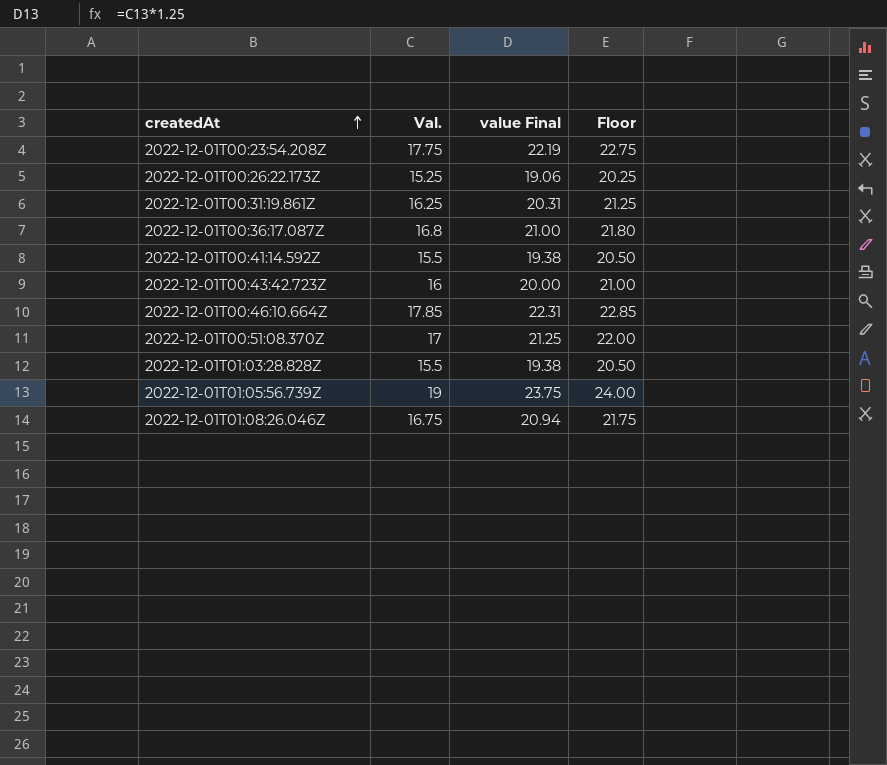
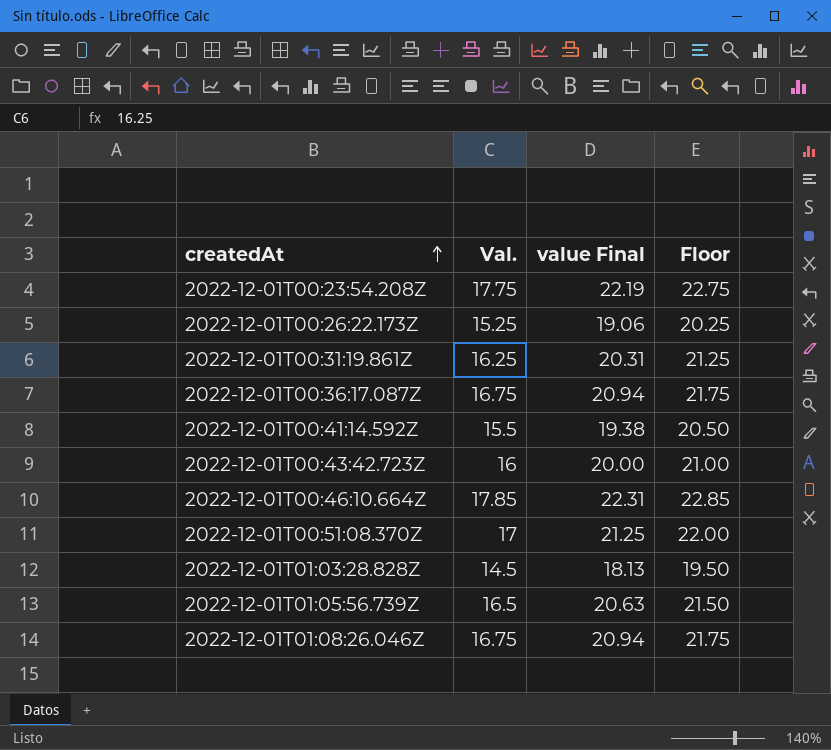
2022-12-01T00:36:17.087Z | Val.: 16.8 -> 16.75
2022-12-01T00:36:17.087Z | value Final: 21.00 -> 20.94
2022-12-01T00:36:17.087Z | Floor: 21.80 -> 21.75
2022-12-01T01:03:28.828Z | Val.: 15.5 -> 14.5
2022-12-01T01:03:28.828Z | value Final: 19.38 -> 18.13
2022-12-01T01:03:28.828Z | Floor: 20.50 -> 19.50
2022-12-01T01:05:56.739Z | Val.: 19 -> 16.5
2022-12-01T01:05:56.739Z | value Final: 23.75 -> 20.63
2022-12-01T01:05:56.739Z | Floor: 24.00 -> 21.50

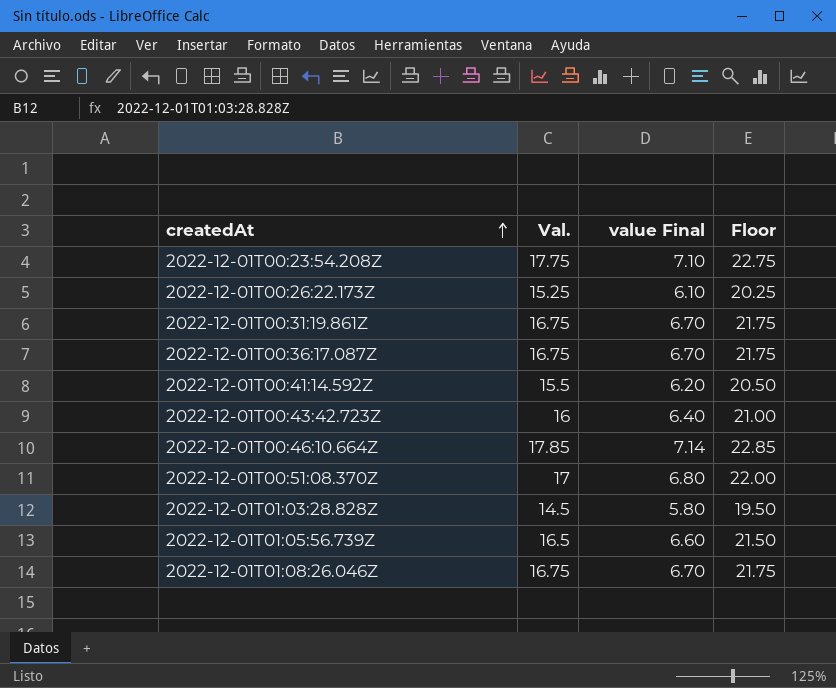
column value Final | formula: [Val.] * 1.25 -> [Val.] * 0.4
2022-12-01T00:31:19.861Z | Val.: 16.25 -> 16.75
2022-12-01T00:31:19.861Z | Floor: 21.25 -> 21.75

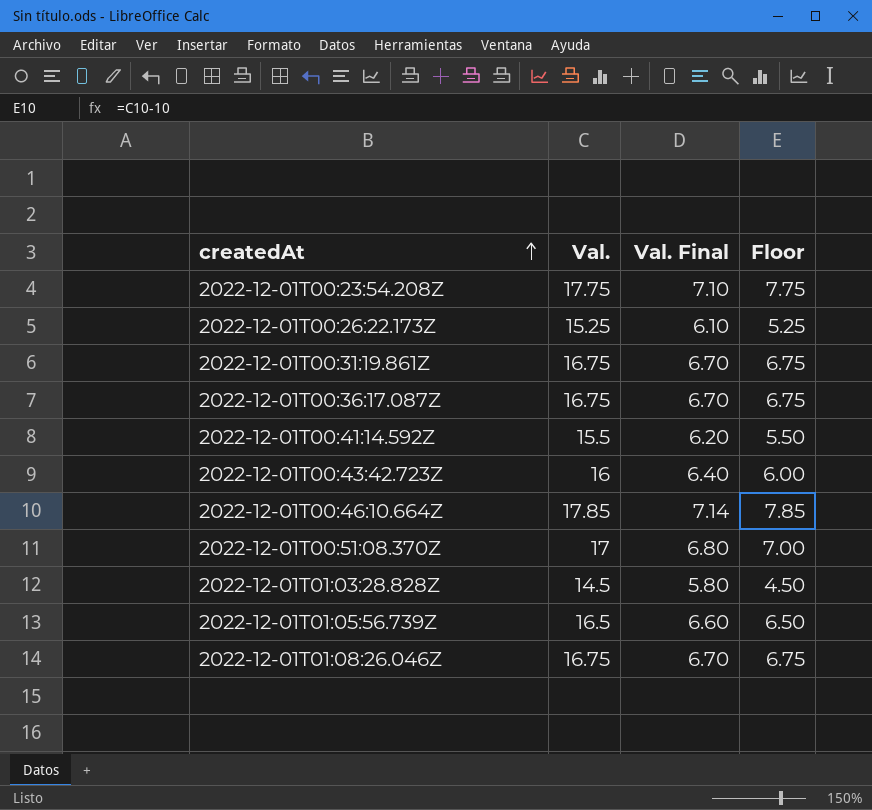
column name: value Final -> Val. Final
column Floor | formula: [Val.] + 5 -> [Val.] - 10

